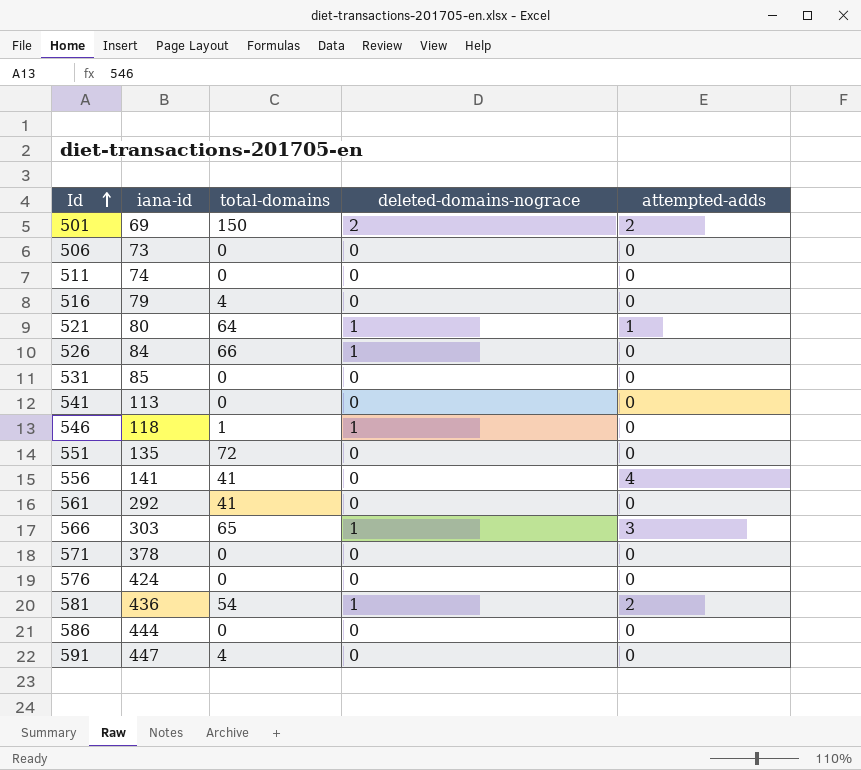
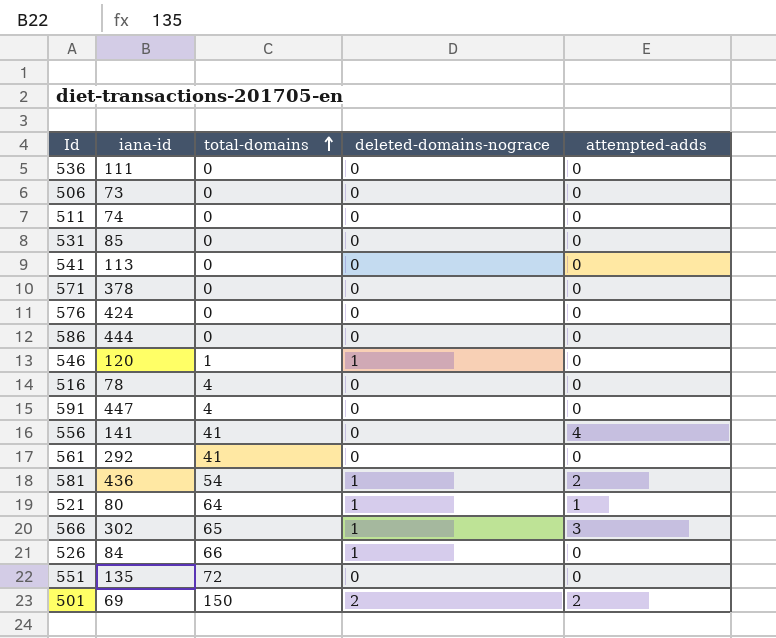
row order: Id ascending -> total-domains ascending
row 536: none -> 111 | 0 | 0 | 0
546 | iana-id: 118 -> 120
516 | iana-id: 79 -> 78
566 | iana-id: 303 -> 302

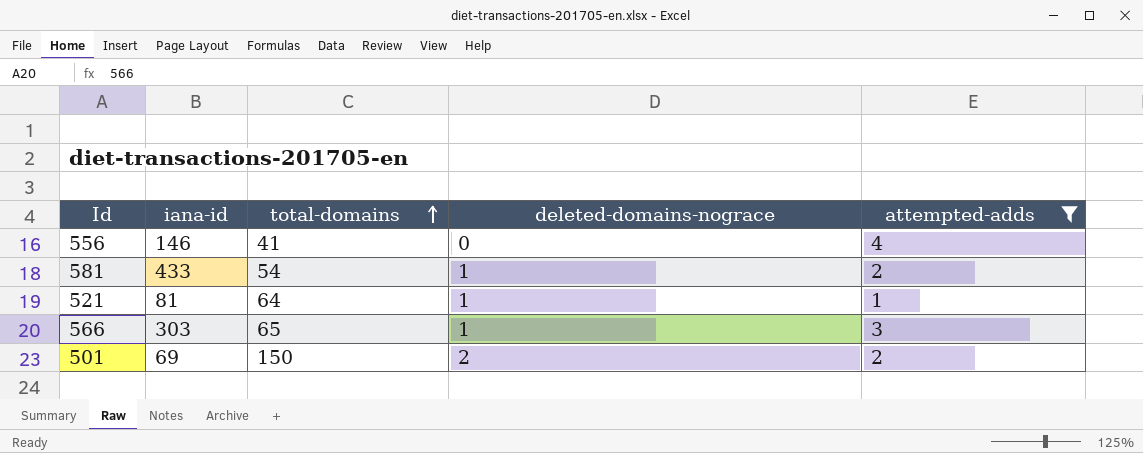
filter: none -> attempted-adds != 0
556 | iana-id: 141 -> 146
581 | iana-id: 436 -> 433
521 | iana-id: 80 -> 81
566 | iana-id: 302 -> 303

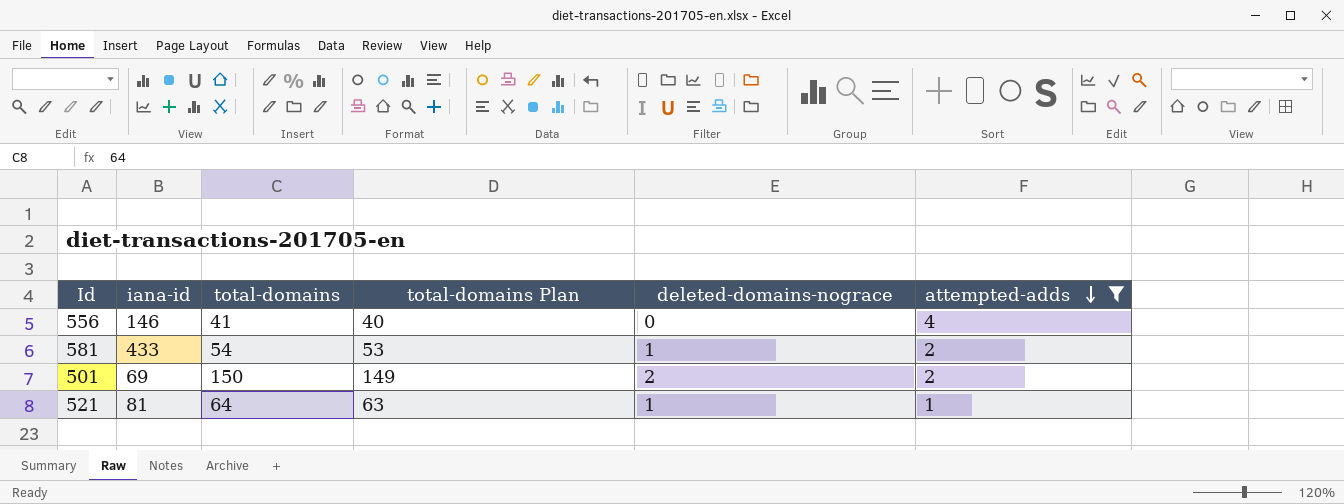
row order: total-domains ascending -> attempted-adds descending
column total-domains Plan | formula: none -> [total-domains] - 1
row 566: 303 | 65 | 1 | 3 -> none

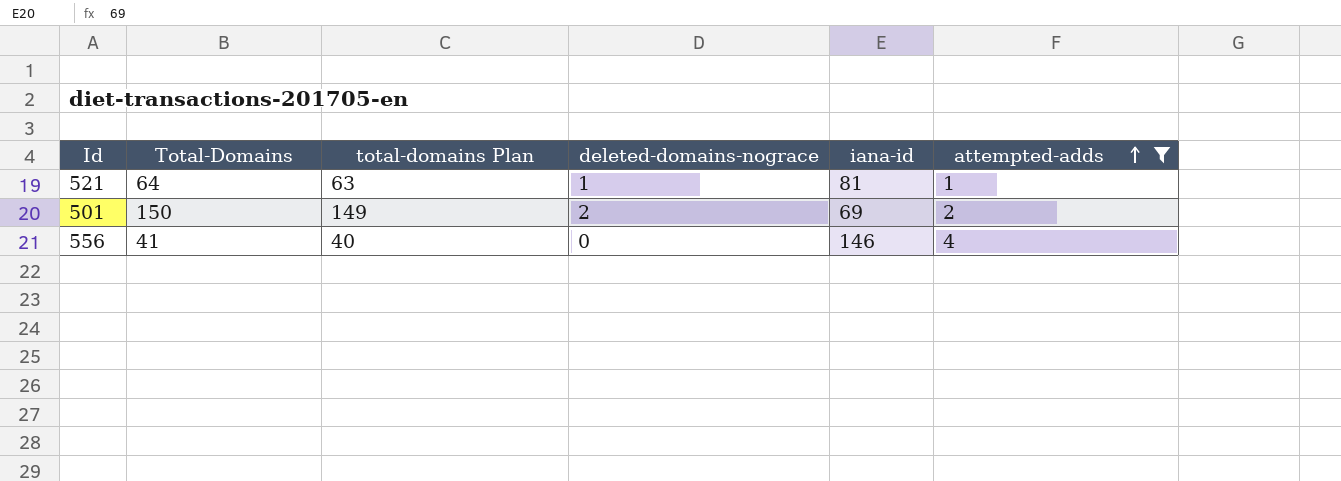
row order: attempted-adds descending -> attempted-adds ascending
column name: total-domains -> Total-Domains
column iana-id | position: 2 -> 5
row 581: 433 | 54 | 53 | 1 | 2 -> none

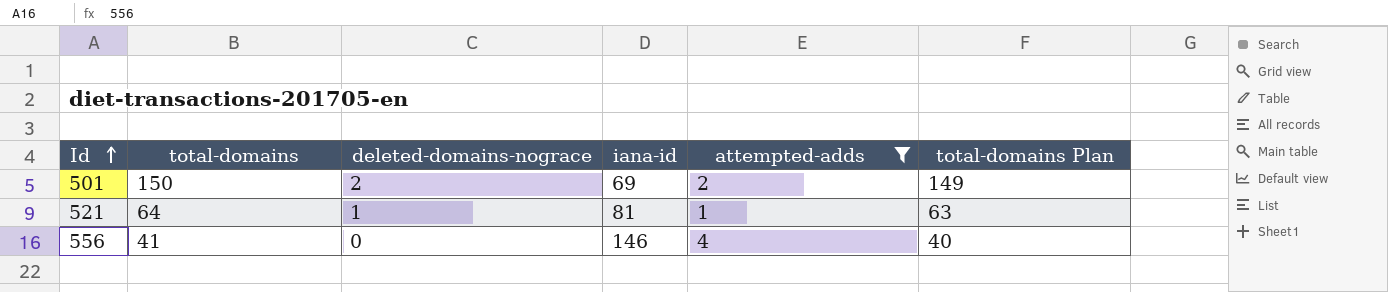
row order: attempted-adds ascending -> Id ascending
column name: Total-Domains -> total-domains
column total-domains Plan | position: 3 -> 6

